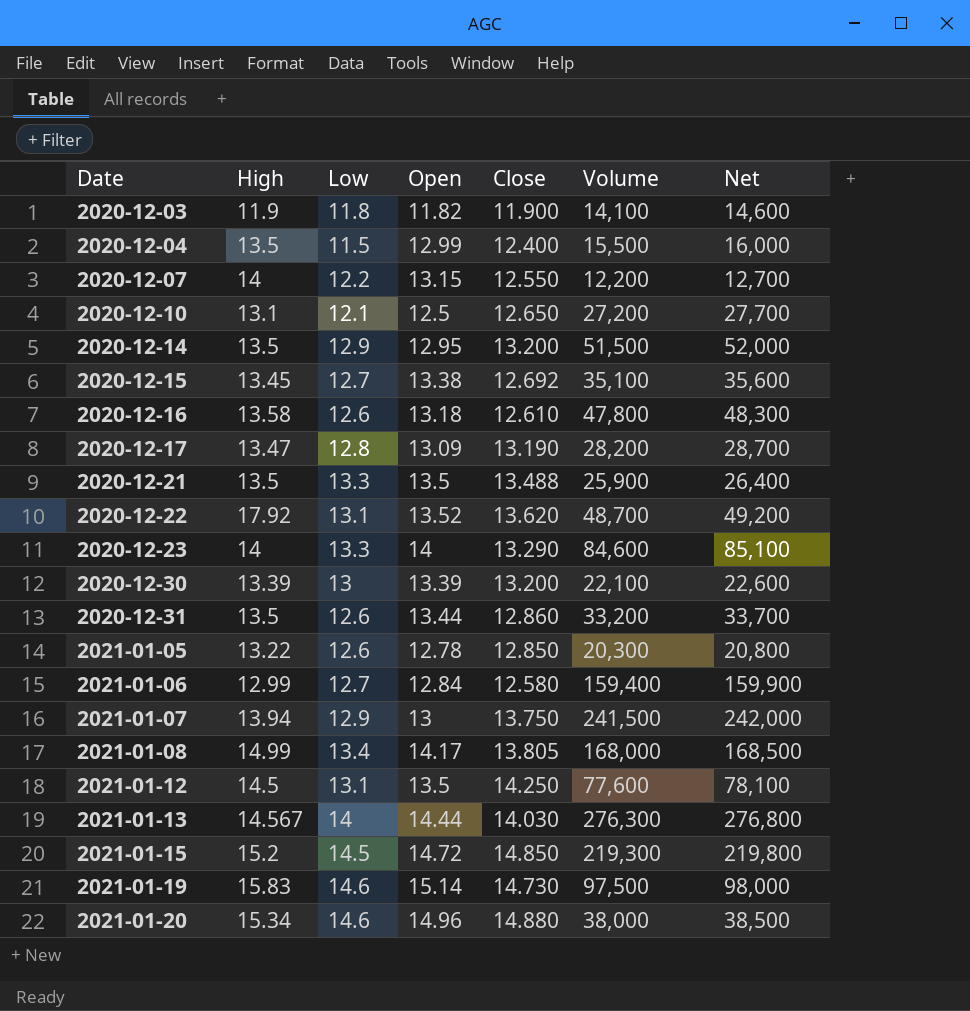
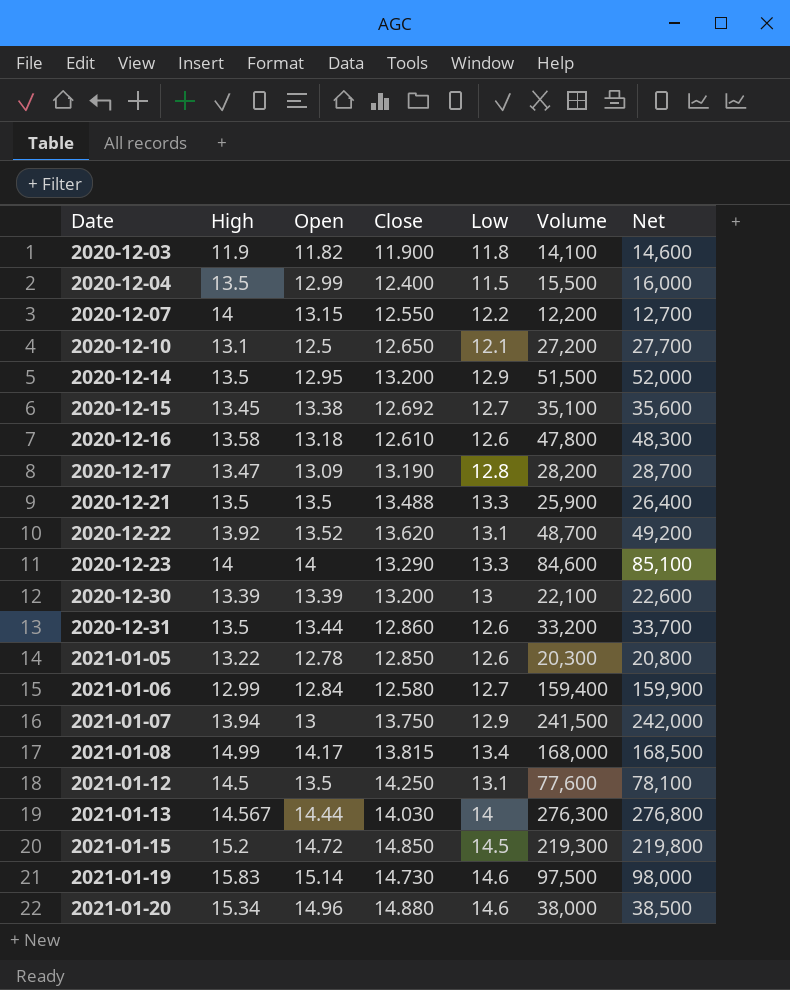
column Low | position: 3 -> 5
2020-12-22 | High: 17.92 -> 13.92
2021-01-08 | Close: 13.805 -> 13.815

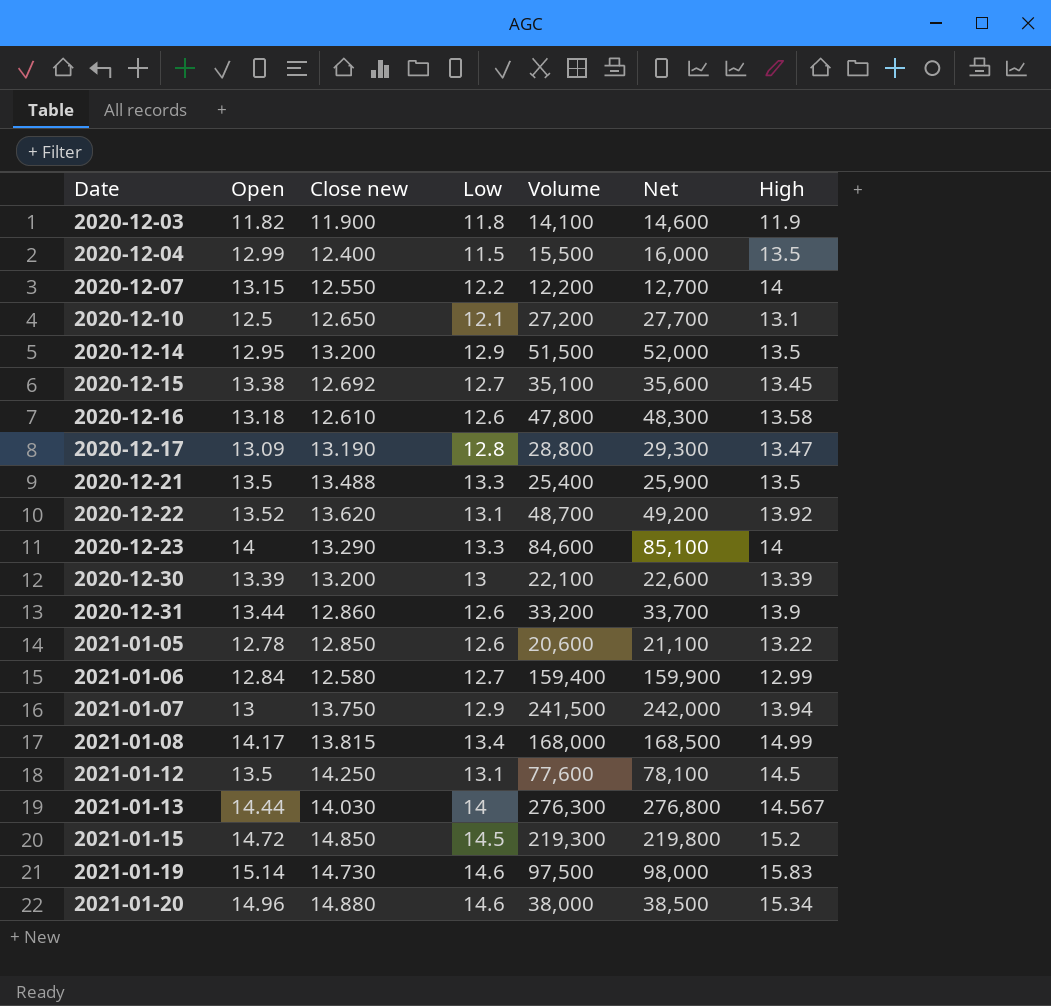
column name: Close -> Close new
column High | position: 2 -> 7
2020-12-17 | Volume: 28,200 -> 28,800
2020-12-17 | Net: 28,700 -> 29,300
2020-12-21 | Volume: 25,900 -> 25,400
2020-12-21 | Net: 26,400 -> 25,900
2020-12-31 | High: 13.5 -> 13.9
2021-01-05 | Volume: 20,300 -> 20,600
2021-01-05 | Net: 20,800 -> 21,100

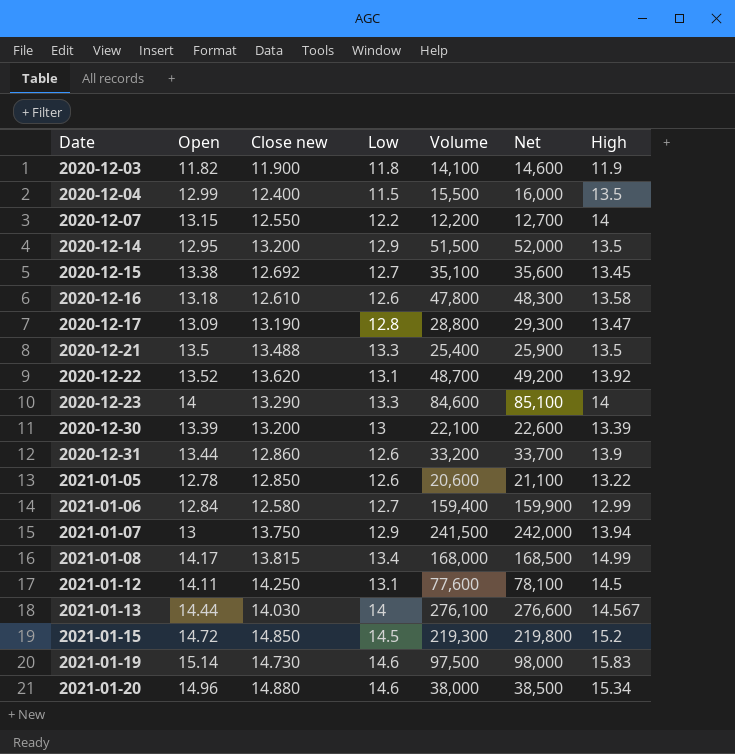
row 2020-12-10: 12.5 | 12.650 | 12.1 | 27,200 | 27,700 | 13.1 -> none
2021-01-12 | Open: 13.5 -> 14.11
2021-01-13 | Volume: 276,300 -> 276,100
2021-01-13 | Net: 276,800 -> 276,600

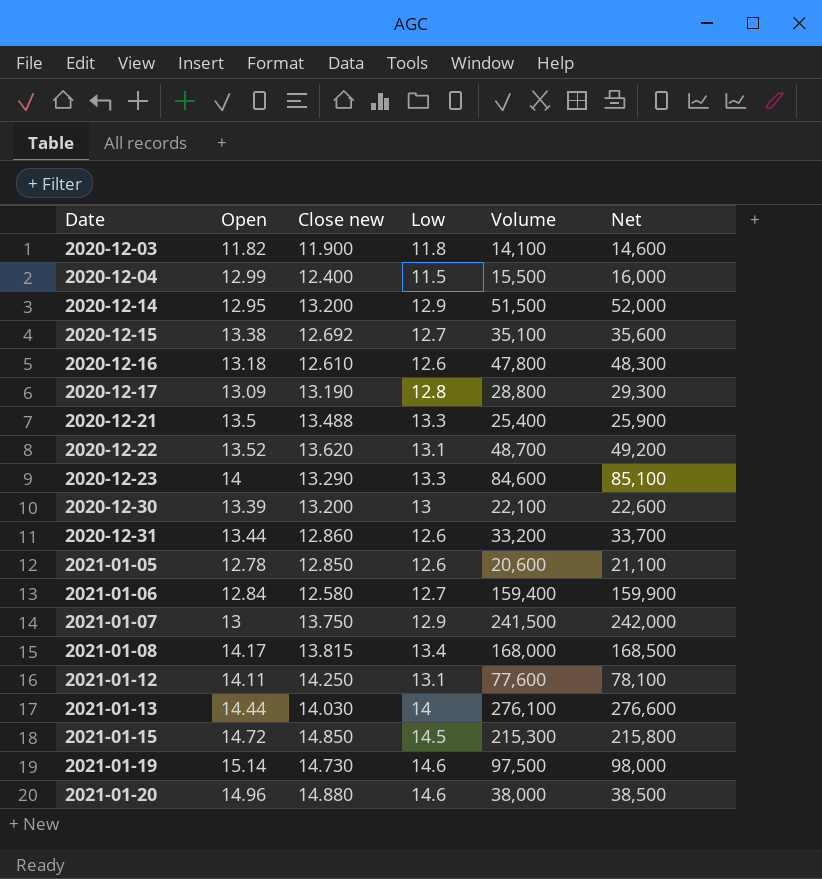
column High | position: 7 -> none
row 2020-12-07: 13.15 | 12.550 | 12.2 | 12,200 | 12,700 | 14 -> none
2021-01-15 | Volume: 219,300 -> 215,300
2021-01-15 | Net: 219,800 -> 215,800

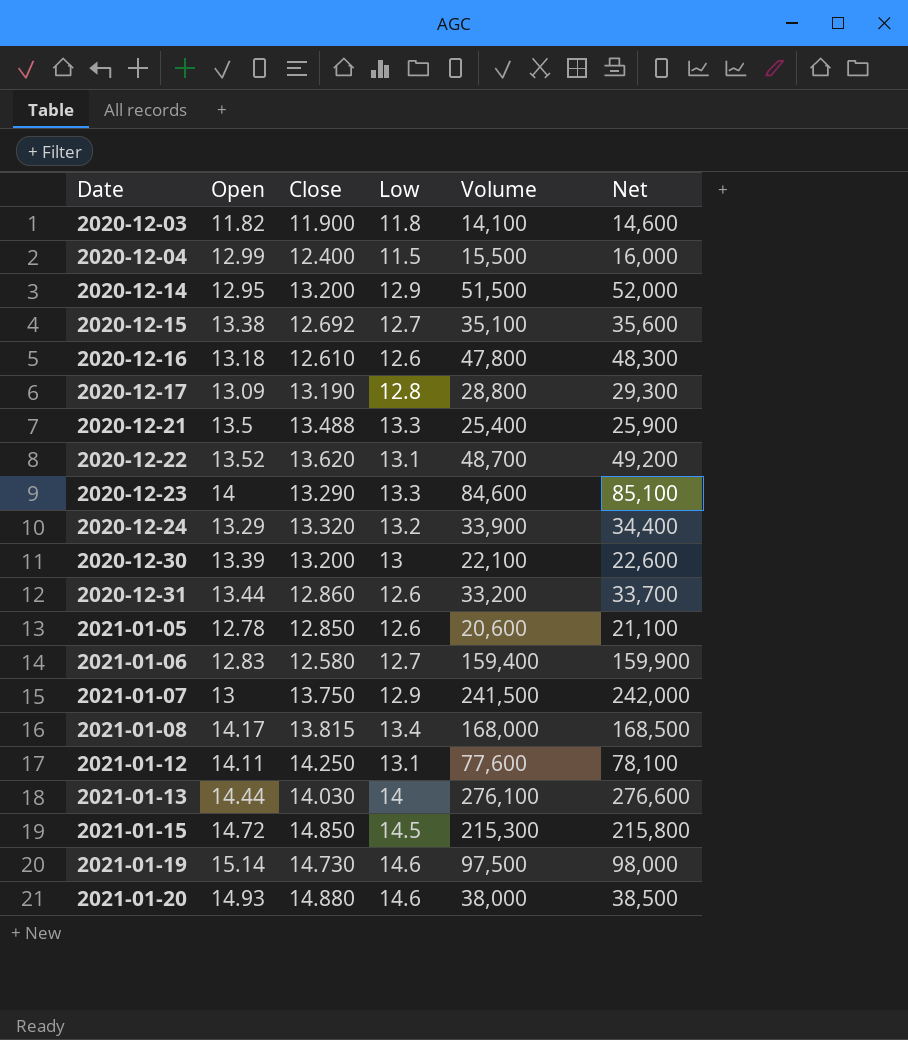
column name: Close new -> Close
row 2020-12-24: none -> 13.29 | 13.320 | 13.2 | 33,900 | 34,400
2021-01-06 | Open: 12.84 -> 12.83
2021-01-20 | Open: 14.96 -> 14.93

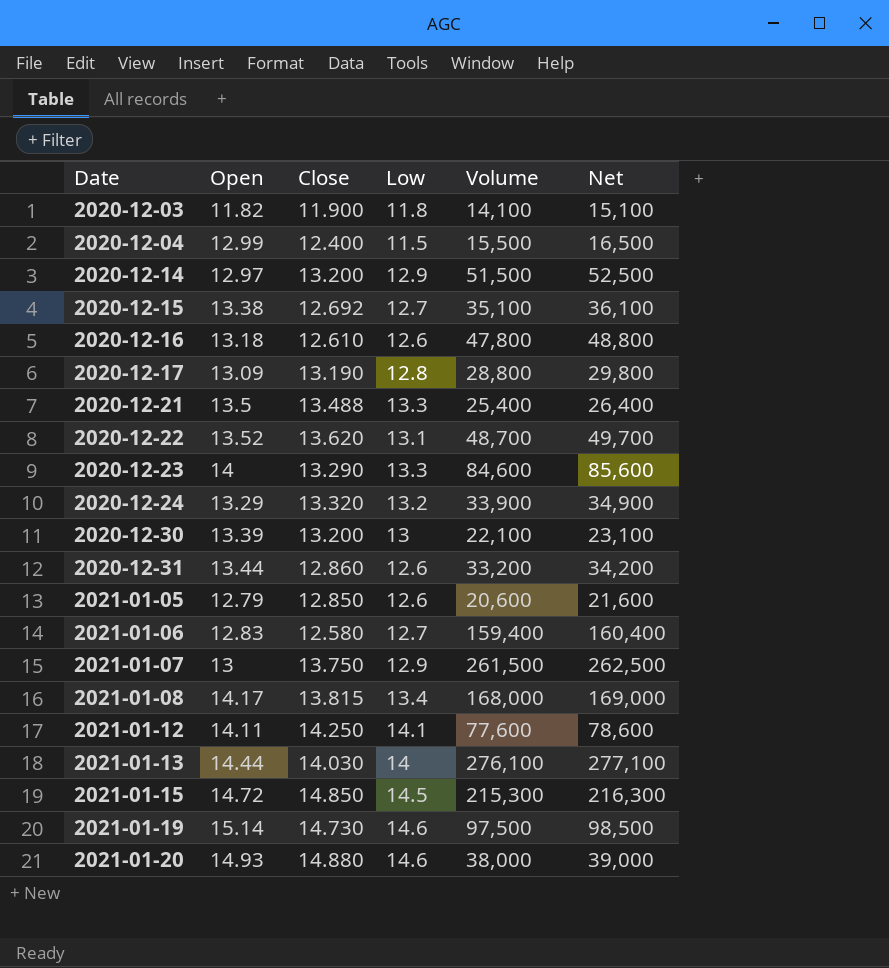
column Net | formula: [Volume] + 500 -> [Volume] + 1000
2020-12-14 | Open: 12.95 -> 12.97
2021-01-05 | Open: 12.78 -> 12.79
2021-01-07 | Volume: 241,500 -> 261,500
2021-01-12 | Low: 13.1 -> 14.1

